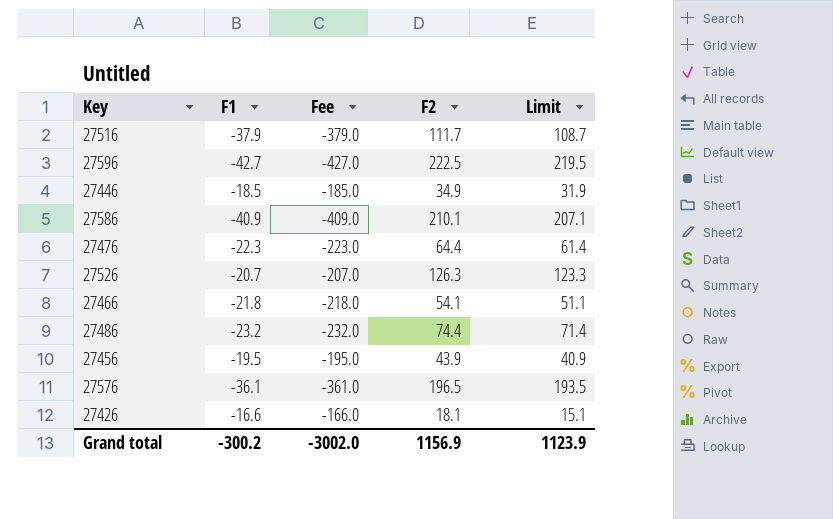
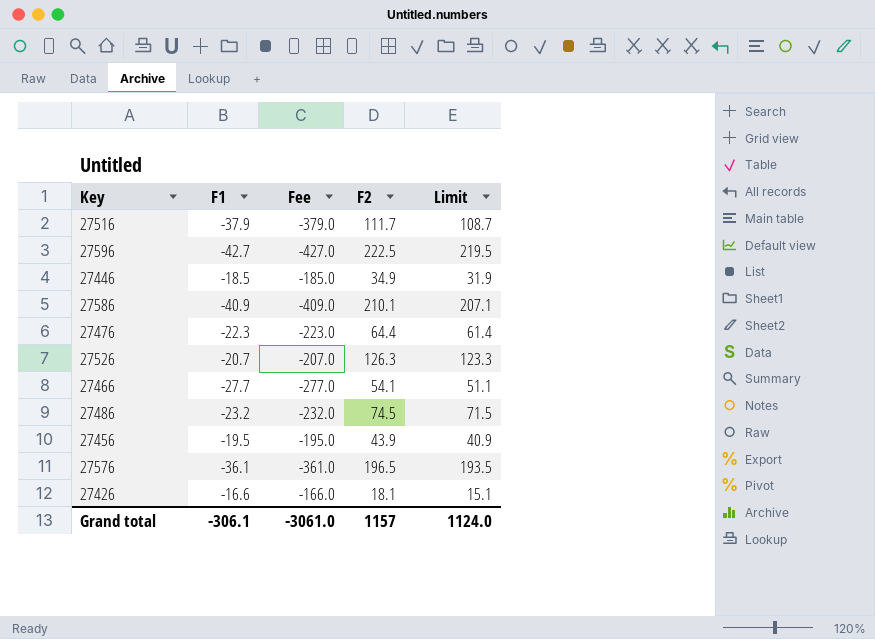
27466 | F1: -21.8 -> -27.7
27466 | Fee: -218.0 -> -277.0
27486 | F2: 74.4 -> 74.5
27486 | Limit: 71.4 -> 71.5
Grand total | F1: -300.2 -> -306.1
Grand total | Fee: -3002.0 -> -3061.0
Grand total | F2: 1156.9 -> 1157
Grand total | Limit: 1123.9 -> 1124.0

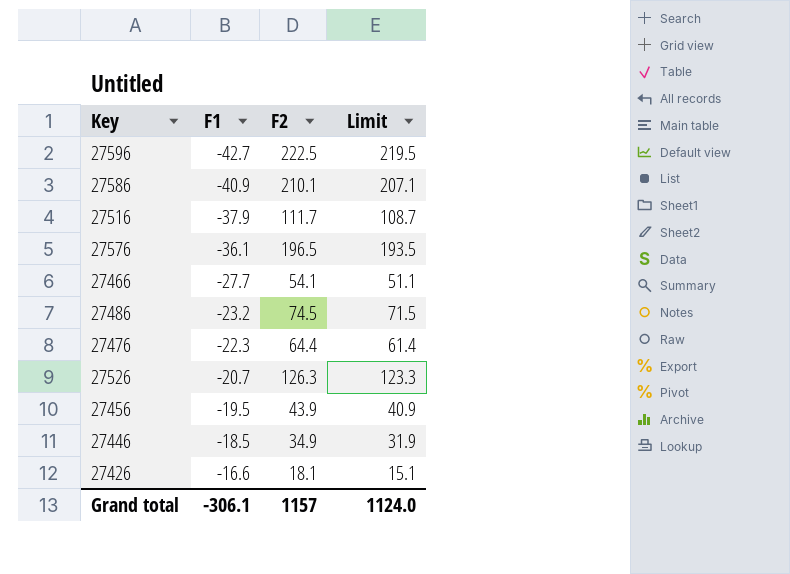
row order: none -> F1 ascending
column Fee | formula: [F1] * 10 -> none

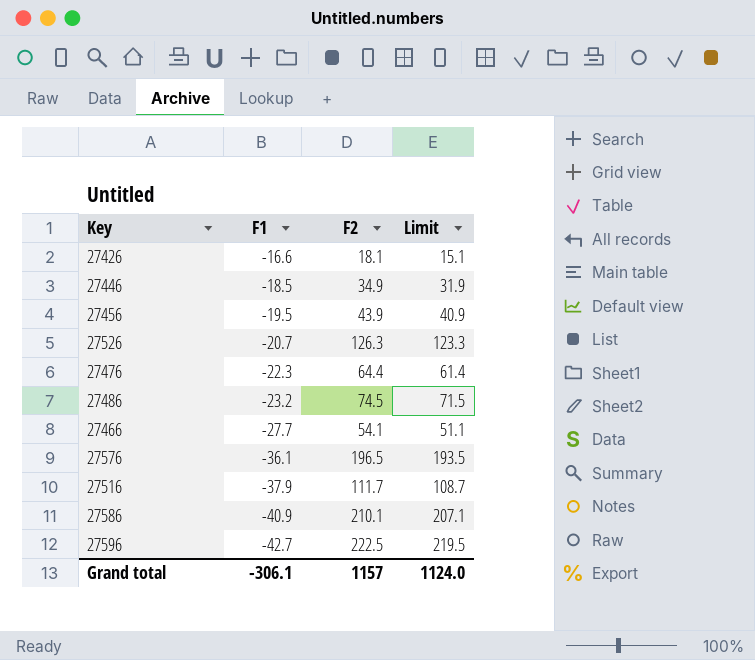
row order: F1 ascending -> F1 descending

